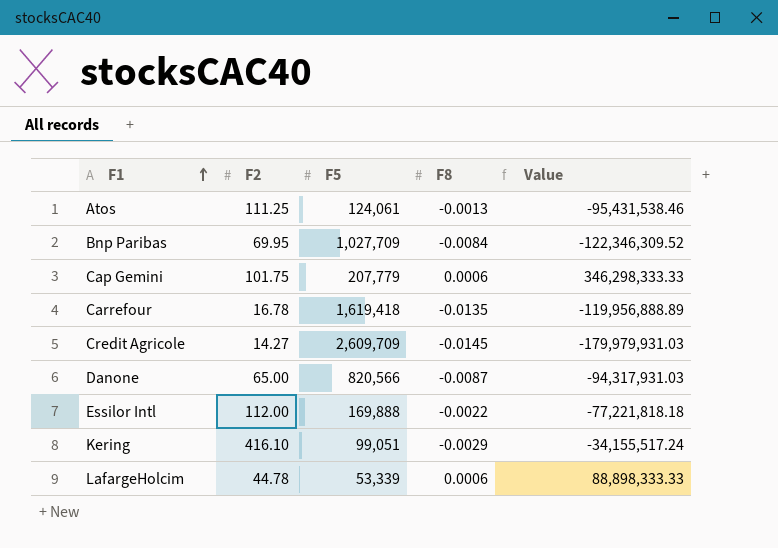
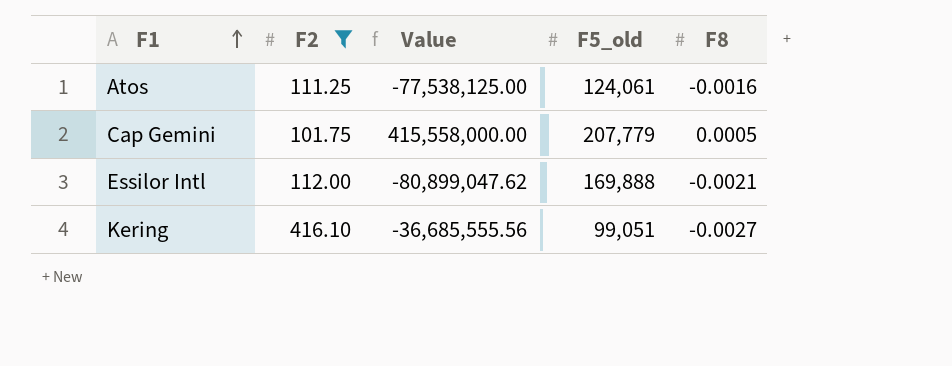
filter: none -> F2 >= 101.75
column Value | position: 5 -> 3
column name: F5 -> F5_old
Atos | Value: -95,431,538.46 -> -77,538,125.00
Atos | F8: -0.0013 -> -0.0016
Cap Gemini | Value: 346,298,333.33 -> 415,558,000.00
Cap Gemini | F8: 0.0006 -> 0.0005
Essilor Intl | Value: -77,221,818.18 -> -80,899,047.62
Essilor Intl | F8: -0.0022 -> -0.0021
Kering | Value: -34,155,517.24 -> -36,685,555.56
Kering | F8: -0.0029 -> -0.0027

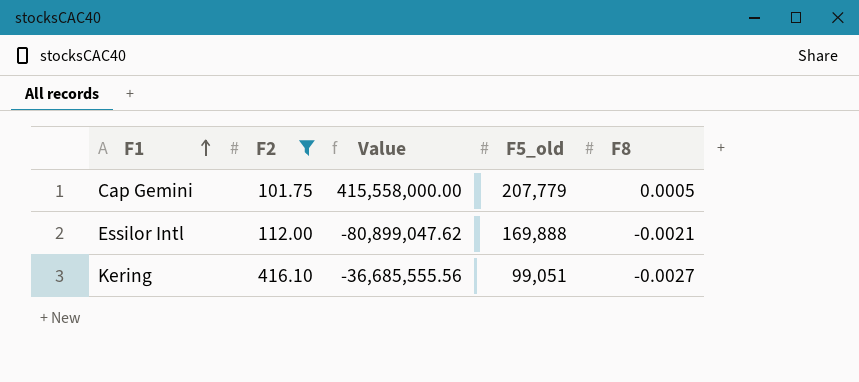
row Atos: 111.25 | -77,538,125.00 | 124,061 | -0.0016 -> none

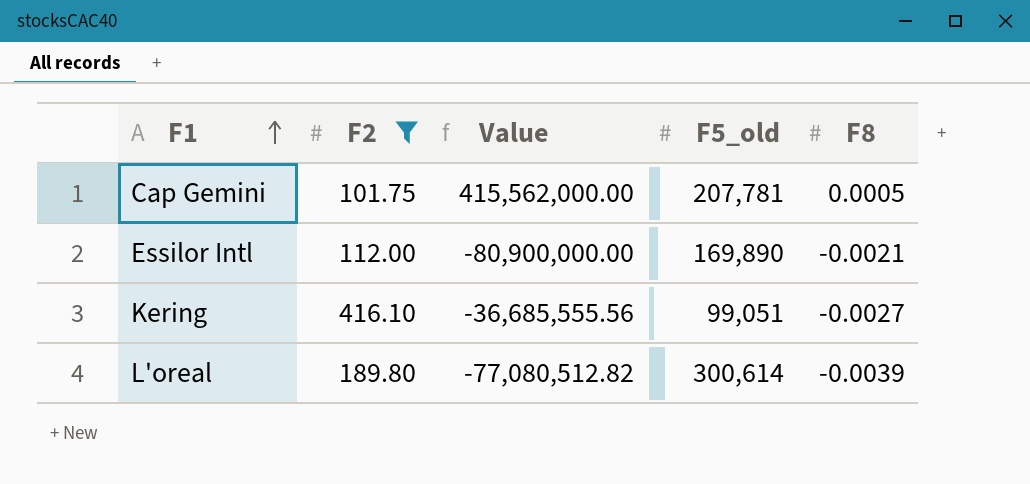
Cap Gemini | Value: 415,558,000.00 -> 415,562,000.00
Cap Gemini | F5_old: 207,779 -> 207,781
Essilor Intl | Value: -80,899,047.62 -> -80,900,000.00
Essilor Intl | F5_old: 169,888 -> 169,890
row L'oreal: none -> 189.80 | -77,080,512.82 | 300,614 | -0.0039

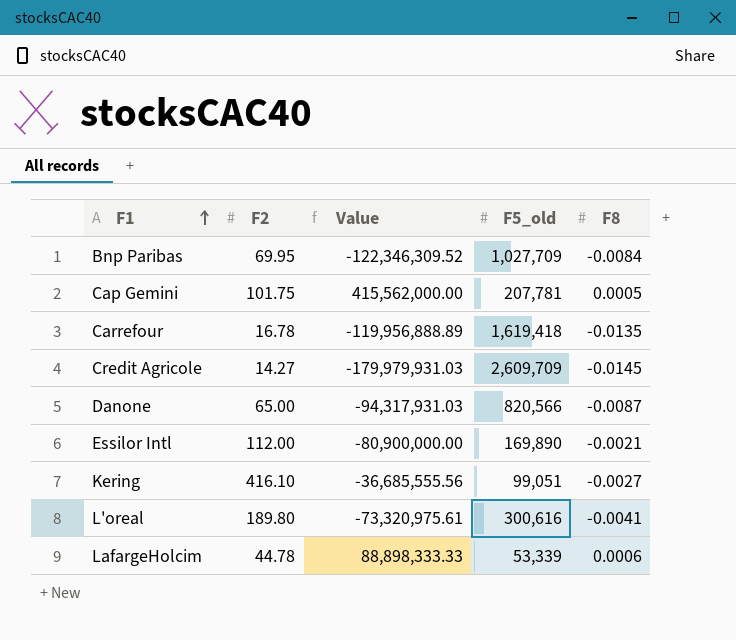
filter: F2 >= 101.75 -> none
L'oreal | Value: -77,080,512.82 -> -73,320,975.61
L'oreal | F5_old: 300,614 -> 300,616
L'oreal | F8: -0.0039 -> -0.0041

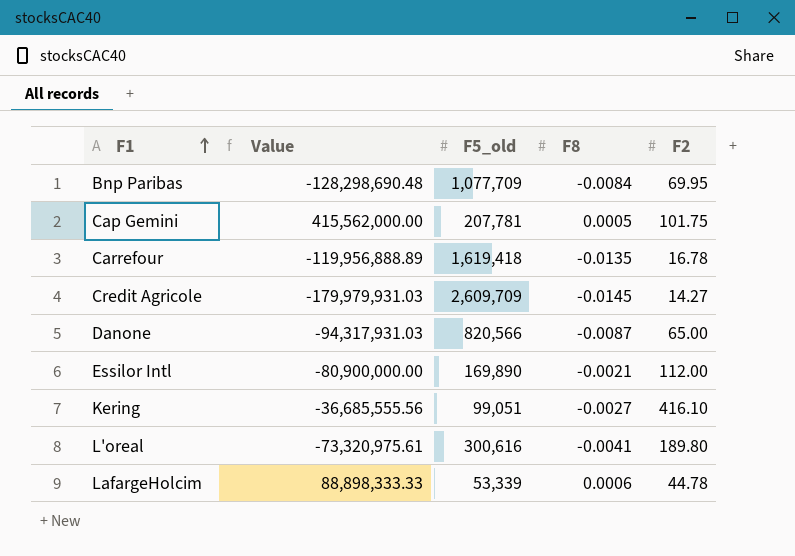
column F2 | position: 2 -> 5
Bnp Paribas | Value: -122,346,309.52 -> -128,298,690.48
Bnp Paribas | F5_old: 1,027,709 -> 1,077,709

